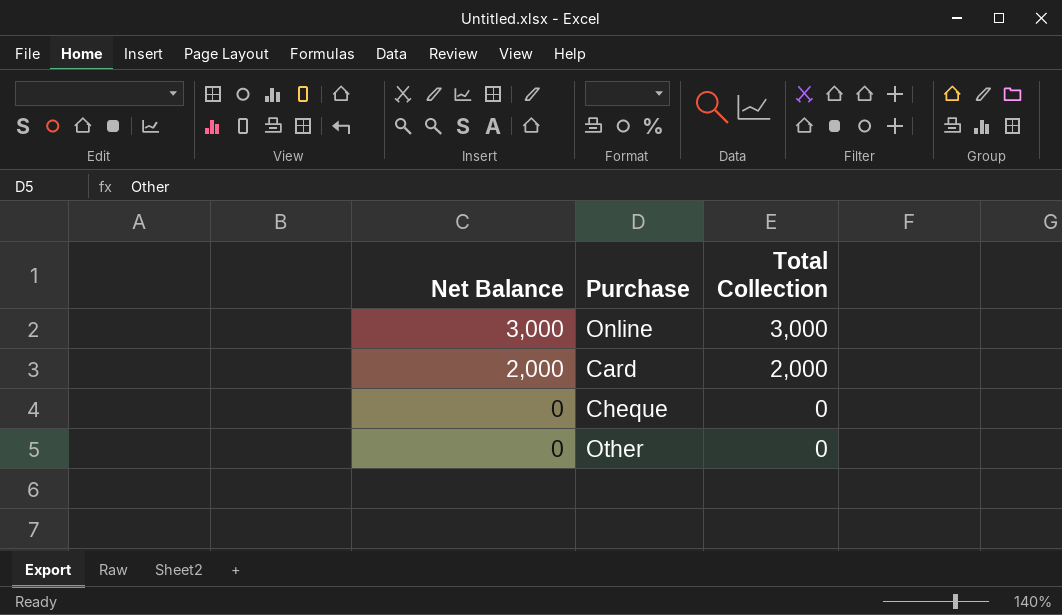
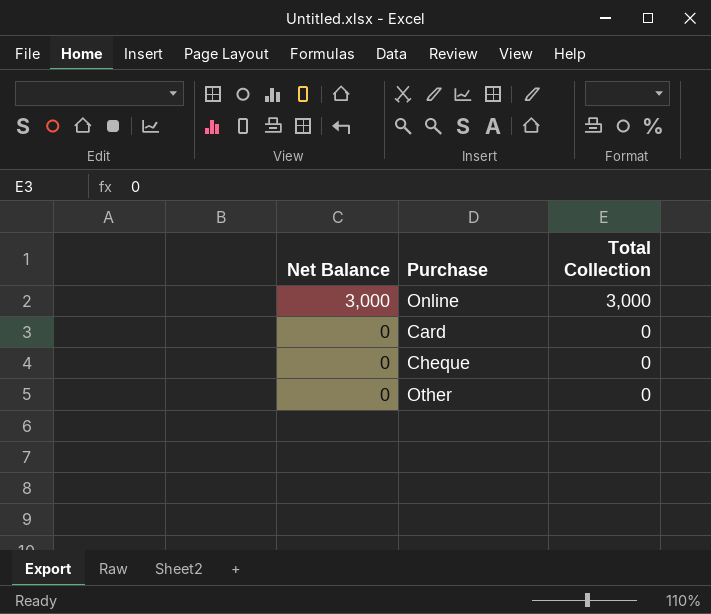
Card | Net Balance: 2,000 -> 0
Card | Total Collection: 2,000 -> 0

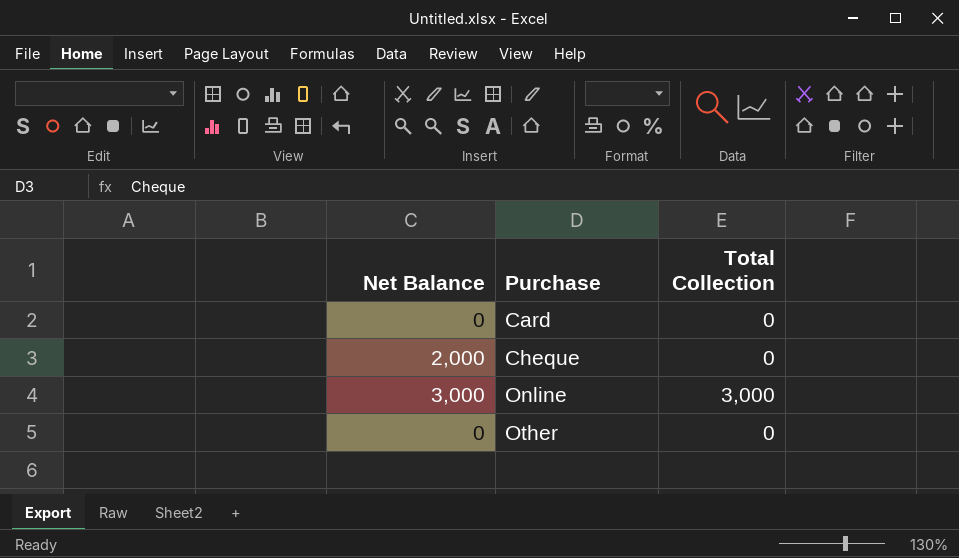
row order: Net Balance descending -> Purchase ascending
Cheque | Net Balance: 0 -> 2,000

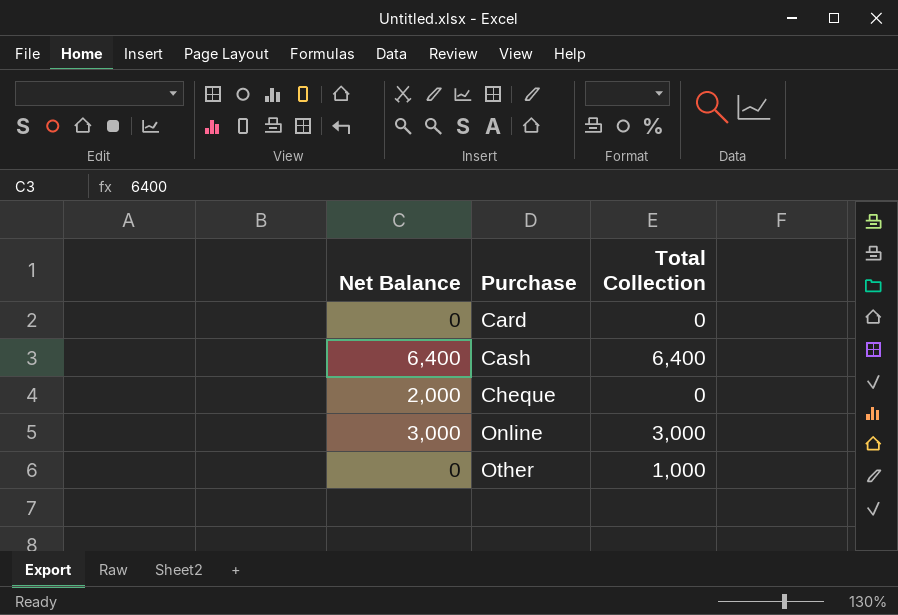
row Cash: none -> 6,400 | 6,400
Other | Total Collection: 0 -> 1,000

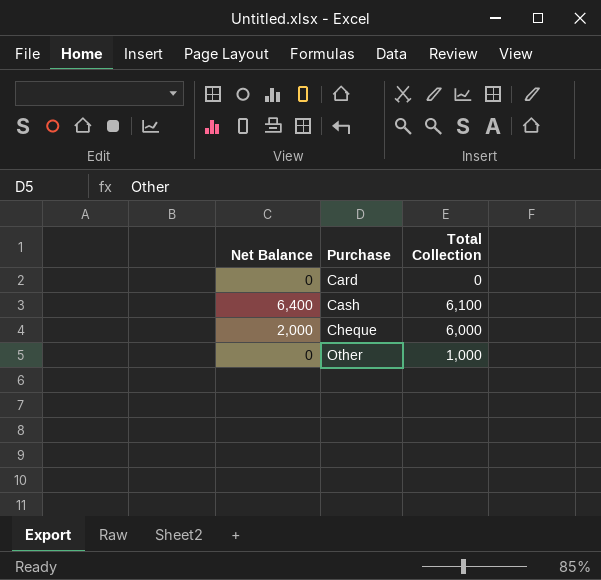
row Online: 3,000 | 3,000 -> none
Cash | Total Collection: 6,400 -> 6,100
Cheque | Total Collection: 0 -> 6,000

